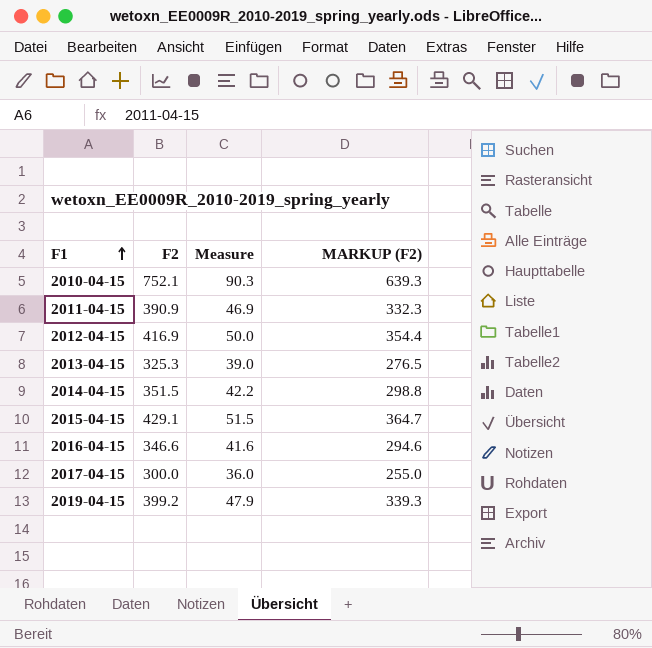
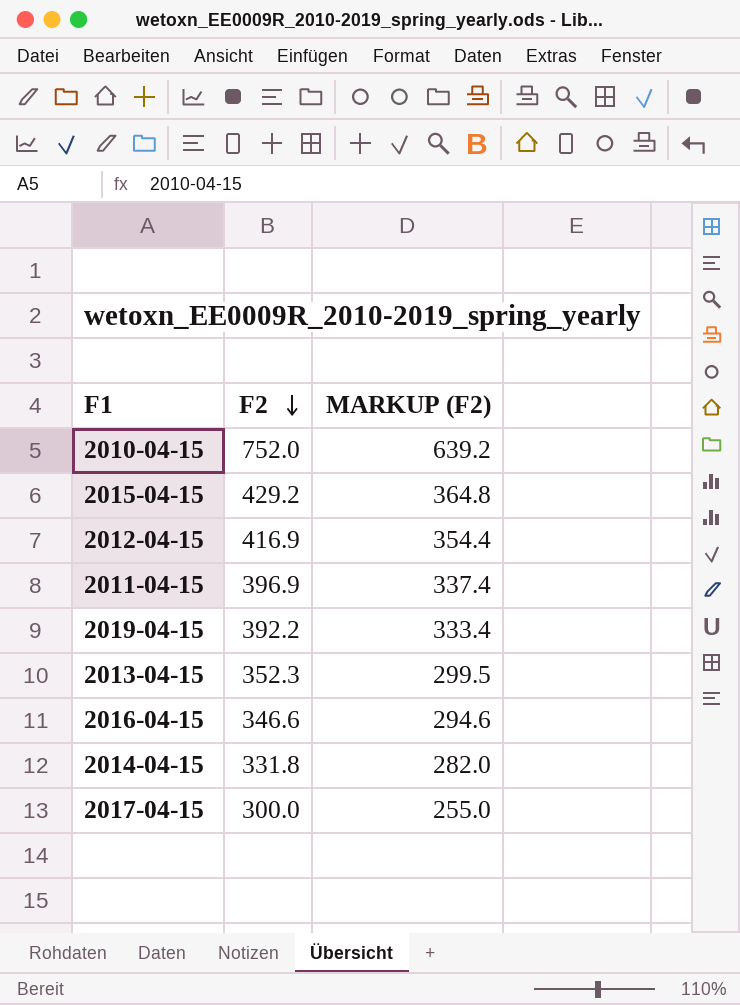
row order: F1 ascending -> F2 descending
column Measure | formula: [F2] * 0.12 -> none
2010-04-15 | F2: 752.1 -> 752.0
2010-04-15 | MARKUP (F2): 639.3 -> 639.2
2015-04-15 | F2: 429.1 -> 429.2
2015-04-15 | MARKUP (F2): 364.7 -> 364.8
2011-04-15 | F2: 390.9 -> 396.9
2011-04-15 | MARKUP (F2): 332.3 -> 337.4
2019-04-15 | F2: 399.2 -> 392.2
2019-04-15 | MARKUP (F2): 339.3 -> 333.4
2013-04-15 | F2: 325.3 -> 352.3
2013-04-15 | MARKUP (F2): 276.5 -> 299.5
2014-04-15 | F2: 351.5 -> 331.8
2014-04-15 | MARKUP (F2): 298.8 -> 282.0

